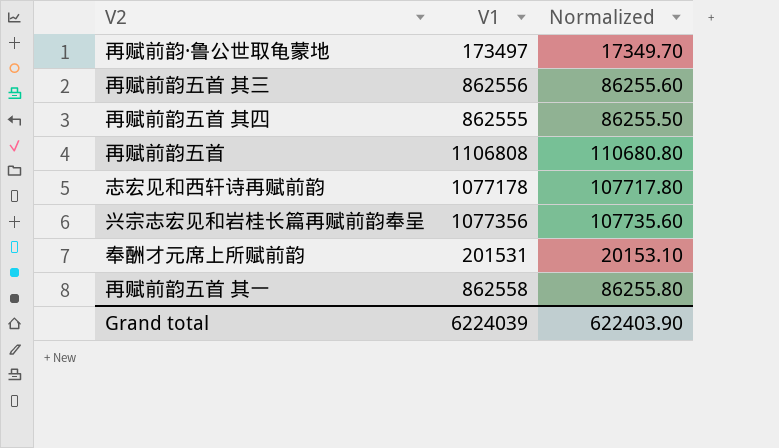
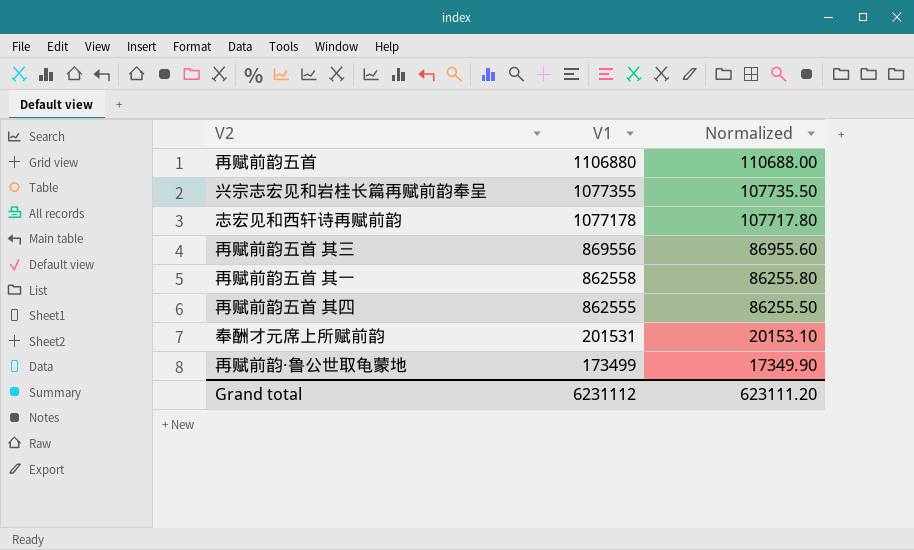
row order: none -> V1 descending
再赋前韵五首 | V1: 1106808 -> 1106880
再赋前韵五首 | Normalized: 110680.80 -> 110688.00
兴宗志宏见和岩桂长篇再赋前韵奉呈 | V1: 1077356 -> 1077355
兴宗志宏见和岩桂长篇再赋前韵奉呈 | Normalized: 107735.60 -> 107735.50
再赋前韵五首 其三 | V1: 862556 -> 869556
再赋前韵五首 其三 | Normalized: 86255.60 -> 86955.60
再赋前韵·鲁公世取龟蒙地 | V1: 173497 -> 173499
再赋前韵·鲁公世取龟蒙地 | Normalized: 17349.70 -> 17349.90
Grand total | V1: 6224039 -> 6231112
Grand total | Normalized: 622403.90 -> 623111.20

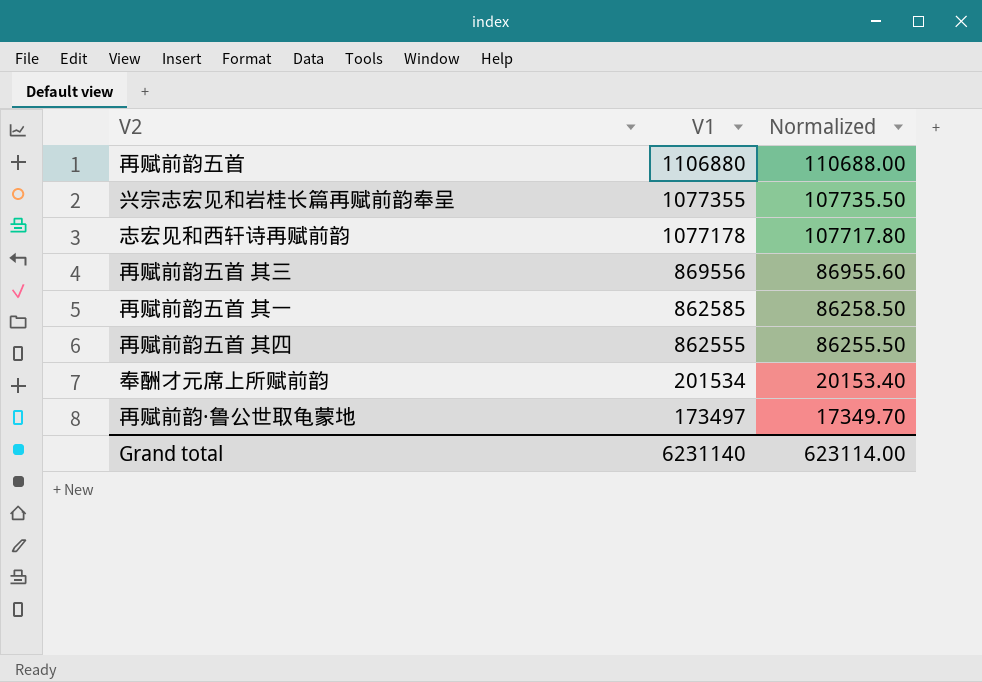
再赋前韵五首 其一 | V1: 862558 -> 862585
再赋前韵五首 其一 | Normalized: 86255.80 -> 86258.50
奉酬才元席上所赋前韵 | V1: 201531 -> 201534
奉酬才元席上所赋前韵 | Normalized: 20153.10 -> 20153.40
再赋前韵·鲁公世取龟蒙地 | V1: 173499 -> 173497
再赋前韵·鲁公世取龟蒙地 | Normalized: 17349.90 -> 17349.70
Grand total | V1: 6231112 -> 6231140
Grand total | Normalized: 623111.20 -> 623114.00

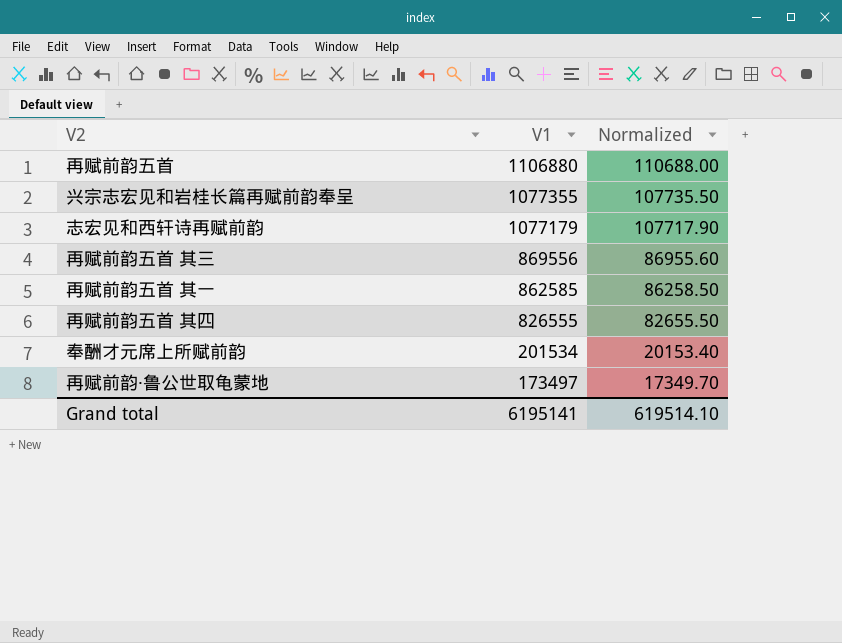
志宏见和西轩诗再赋前韵 | V1: 1077178 -> 1077179
志宏见和西轩诗再赋前韵 | Normalized: 107717.80 -> 107717.90
再赋前韵五首 其四 | V1: 862555 -> 826555
再赋前韵五首 其四 | Normalized: 86255.50 -> 82655.50
Grand total | V1: 6231140 -> 6195141
Grand total | Normalized: 623114.00 -> 619514.10

